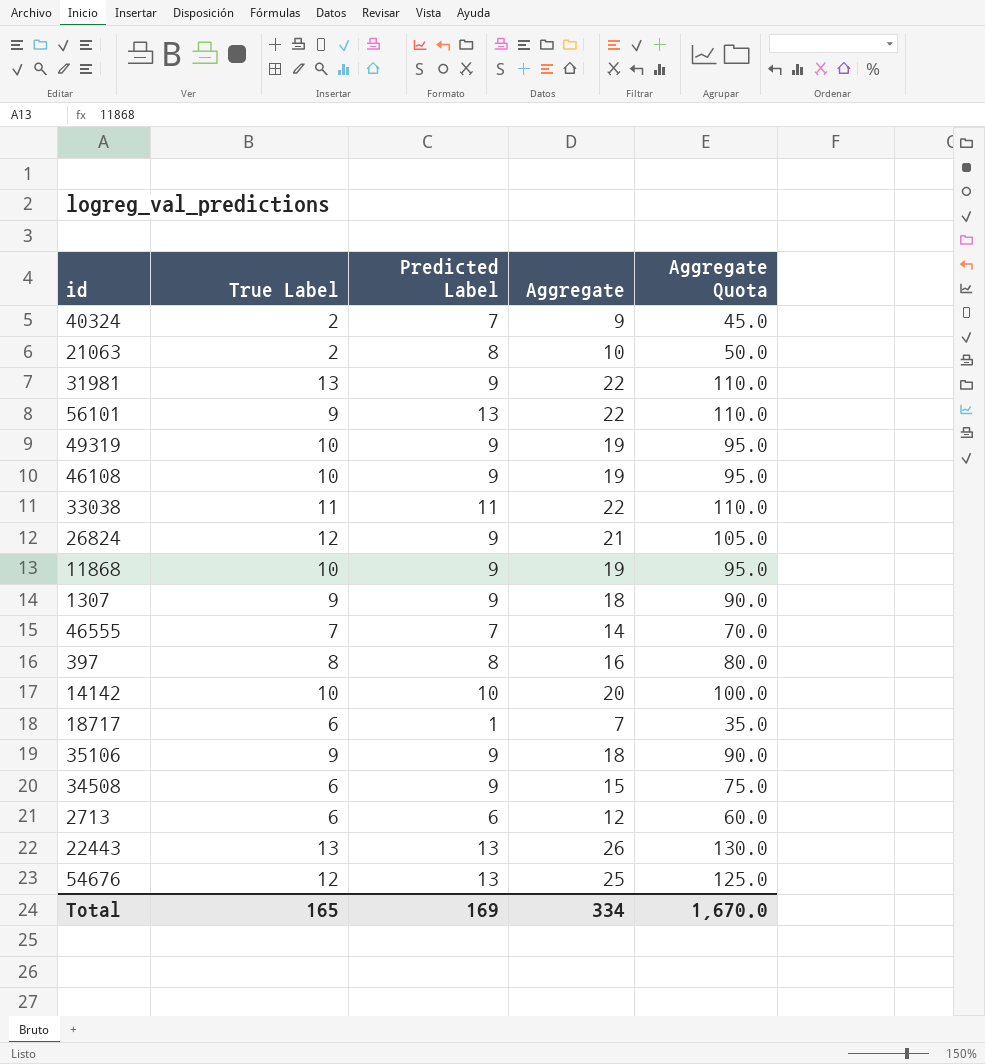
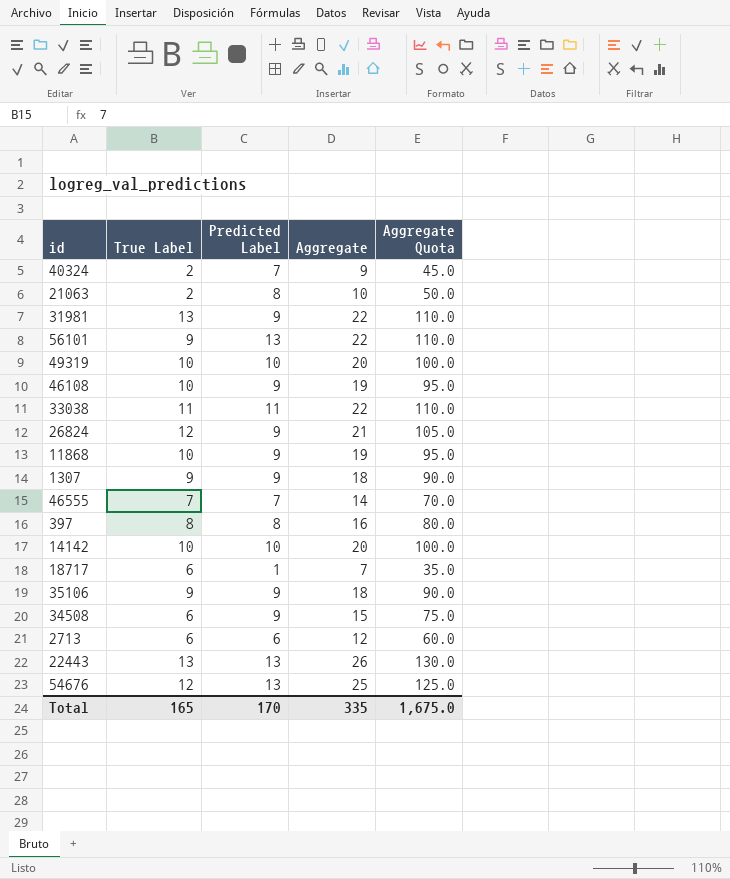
49319 | Predicted Label: 9 -> 10
49319 | Aggregate: 19 -> 20
49319 | Aggregate Quota: 95.0 -> 100.0
Total | Predicted Label: 169 -> 170
Total | Aggregate: 334 -> 335
Total | Aggregate Quota: 1,670.0 -> 1,675.0

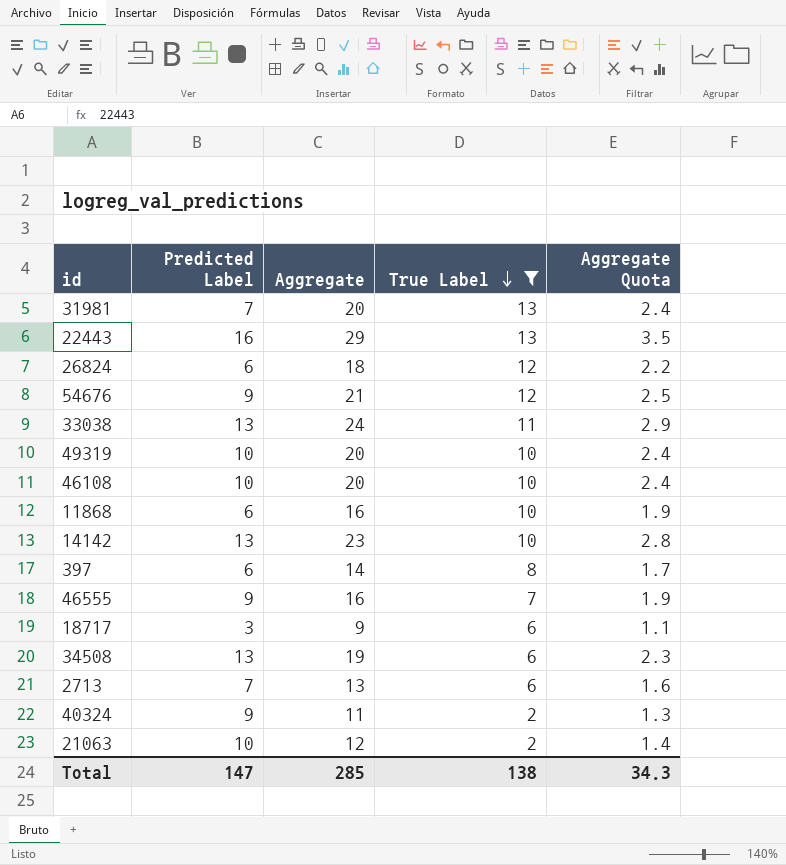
filter: none -> True Label != 9
row order: none -> True Label descending
column True Label | position: 2 -> 4
column Aggregate Quota | formula: [Aggregate] * 5 -> [Aggregate] * 0.12
31981 | Predicted Label: 9 -> 7
31981 | Aggregate: 22 -> 20
22443 | Predicted Label: 13 -> 16
22443 | Aggregate: 26 -> 29
26824 | Predicted Label: 9 -> 6
26824 | Aggregate: 21 -> 18
54676 | Predicted Label: 13 -> 9
54676 | Aggregate: 25 -> 21
33038 | Predicted Label: 11 -> 13
33038 | Aggregate: 22 -> 24
46108 | Predicted Label: 9 -> 10
46108 | Aggregate: 19 -> 20
11868 | Predicted Label: 9 -> 6
11868 | Aggregate: 19 -> 16
14142 | Predicted Label: 10 -> 13
14142 | Aggregate: 20 -> 23
397 | Predicted Label: 8 -> 6
397 | Aggregate: 16 -> 14
46555 | Predicted Label: 7 -> 9
46555 | Aggregate: 14 -> 16
18717 | Predicted Label: 1 -> 3
18717 | Aggregate: 7 -> 9
34508 | Predicted Label: 9 -> 13
34508 | Aggregate: 15 -> 19
2713 | Predicted Label: 6 -> 7
2713 | Aggregate: 12 -> 13
40324 | Predicted Label: 7 -> 9
40324 | Aggregate: 9 -> 11
21063 | Predicted Label: 8 -> 10
21063 | Aggregate: 10 -> 12
Total | Predicted Label: 170 -> 147
Total | Aggregate: 335 -> 285
Total | True Label: 165 -> 138
Total | Aggregate Quota: 1,675.0 -> 34.3

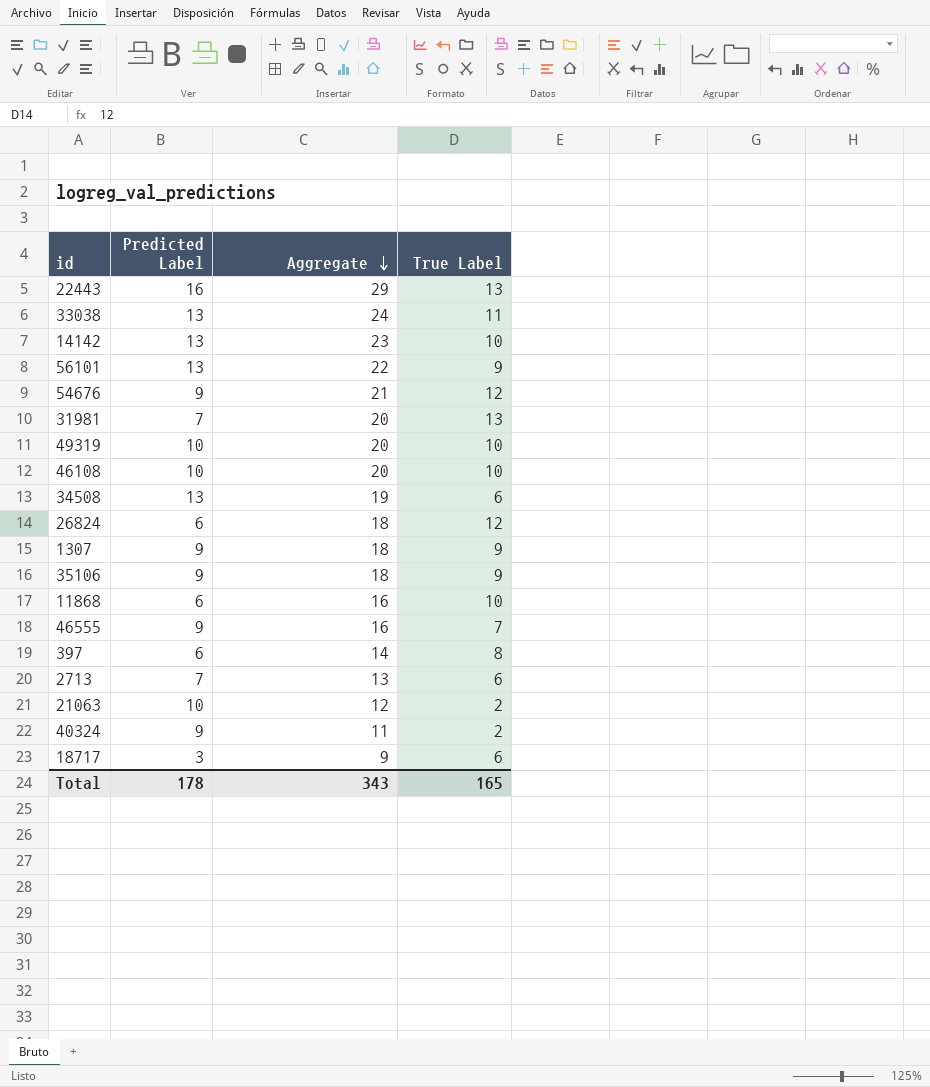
filter: True Label != 9 -> none
row order: True Label descending -> Aggregate descending
column Aggregate Quota | formula: [Aggregate] * 0.12 -> none
Total | Predicted Label: 147 -> 178
Total | Aggregate: 285 -> 343
Total | True Label: 138 -> 165

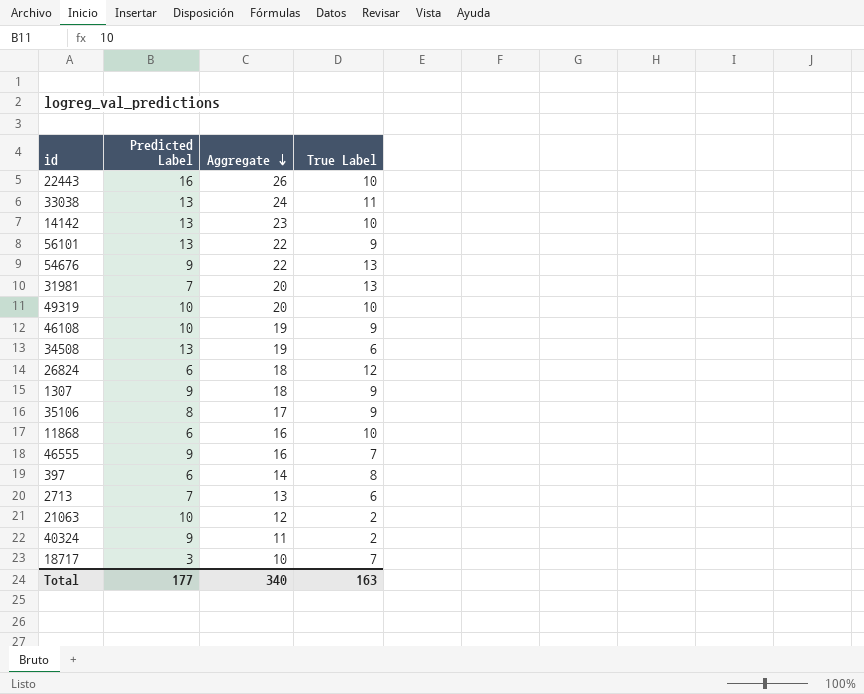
22443 | Aggregate: 29 -> 26
22443 | True Label: 13 -> 10
54676 | Aggregate: 21 -> 22
54676 | True Label: 12 -> 13
46108 | Aggregate: 20 -> 19
46108 | True Label: 10 -> 9
35106 | Predicted Label: 9 -> 8
35106 | Aggregate: 18 -> 17
18717 | Aggregate: 9 -> 10
18717 | True Label: 6 -> 7
Total | Predicted Label: 178 -> 177
Total | Aggregate: 343 -> 340
Total | True Label: 165 -> 163

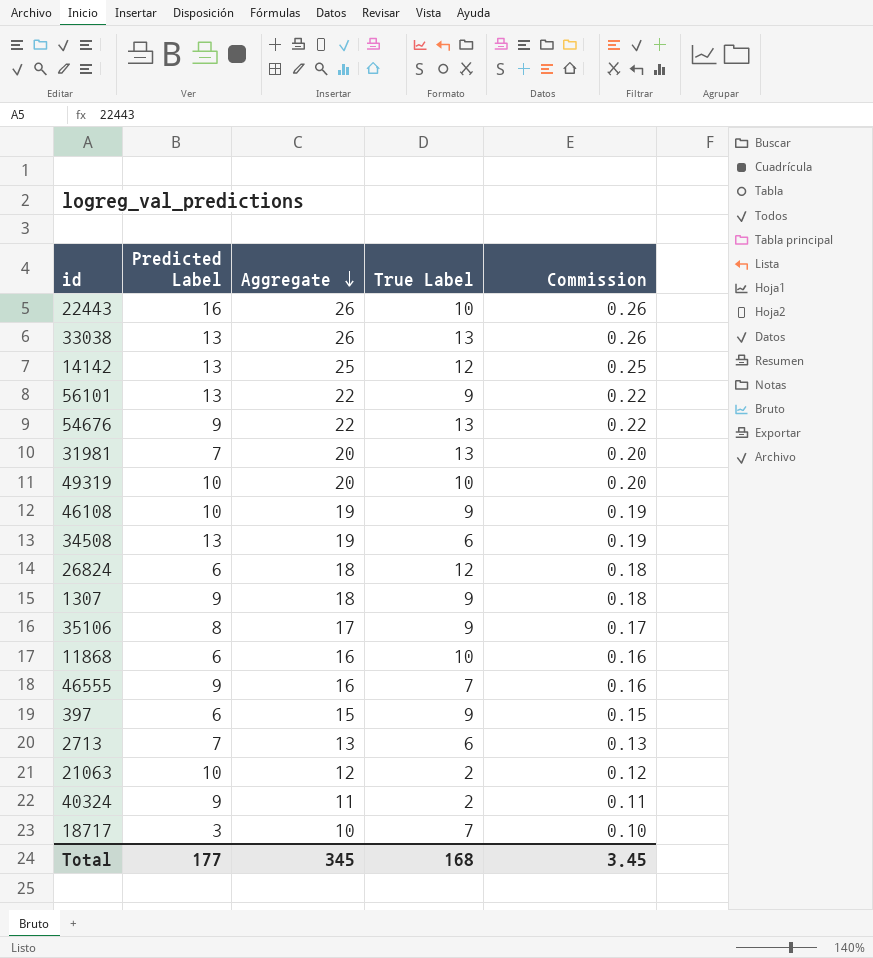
column Commission | formula: none -> [Aggregate] * 0.01
33038 | Aggregate: 24 -> 26
33038 | True Label: 11 -> 13
14142 | Aggregate: 23 -> 25
14142 | True Label: 10 -> 12
397 | Aggregate: 14 -> 15
397 | True Label: 8 -> 9
Total | Aggregate: 340 -> 345
Total | True Label: 163 -> 168

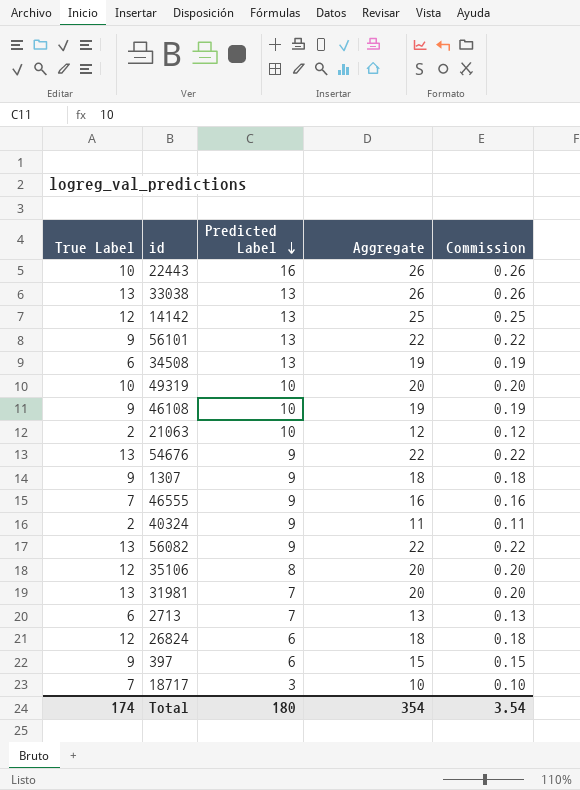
row order: Aggregate descending -> Predicted Label descending
column True Label | position: 4 -> 1
row 11868: 6 | 16 | 10 | 0.16 -> none
row 56082: none -> 13 | 9 | 22 | 0.22
35106 | True Label: 9 -> 12
35106 | Aggregate: 17 -> 20
35106 | Commission: 0.17 -> 0.20
Total | True Label: 168 -> 174
Total | Predicted Label: 177 -> 180
Total | Aggregate: 345 -> 354
Total | Commission: 3.45 -> 3.54

